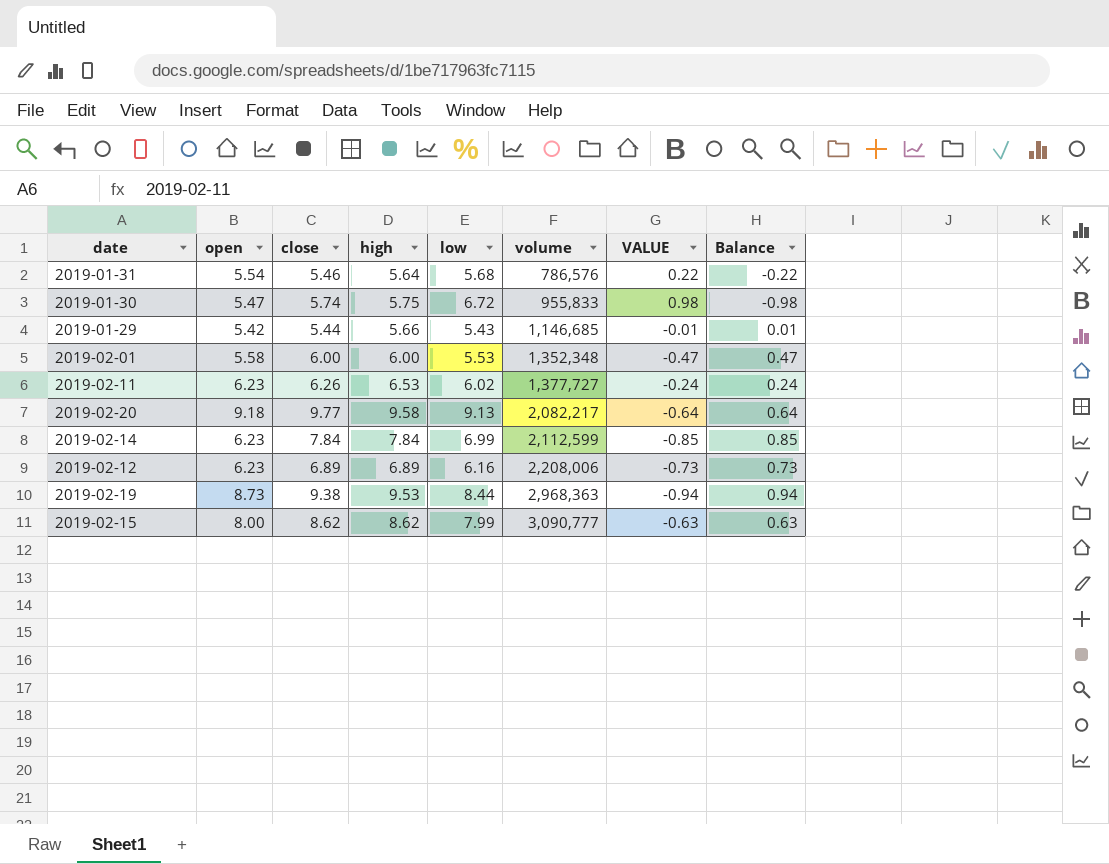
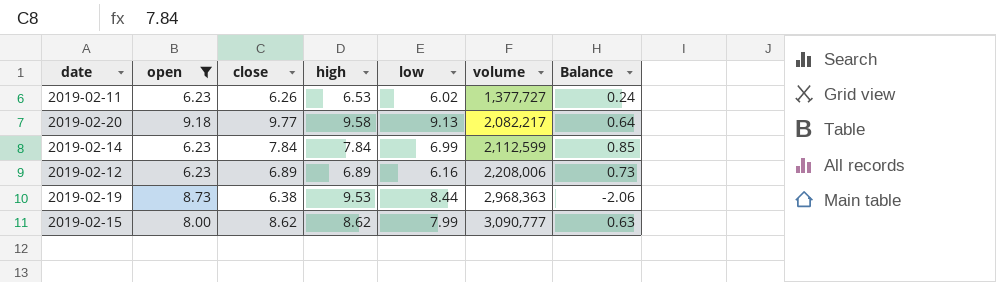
filter: none -> open >= 6.23
column VALUE | formula: [low] - [close] -> none
2019-02-19 | close: 9.38 -> 6.38
2019-02-19 | Balance: 0.94 -> -2.06

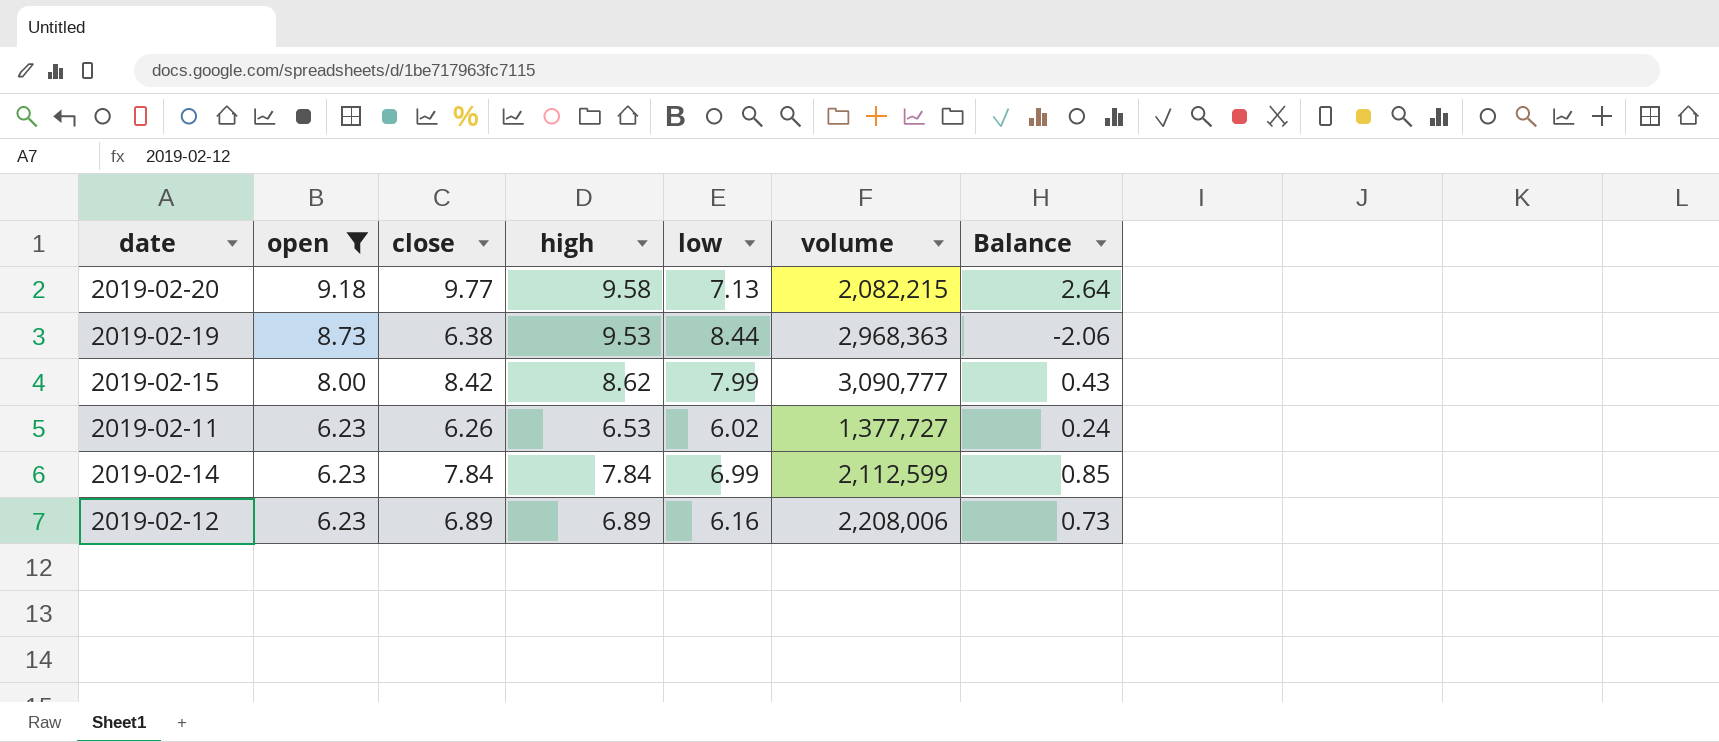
row order: volume ascending -> open descending
2019-02-20 | low: 9.13 -> 7.13
2019-02-20 | volume: 2,082,217 -> 2,082,215
2019-02-20 | Balance: 0.64 -> 2.64
2019-02-15 | close: 8.62 -> 8.42
2019-02-15 | Balance: 0.63 -> 0.43

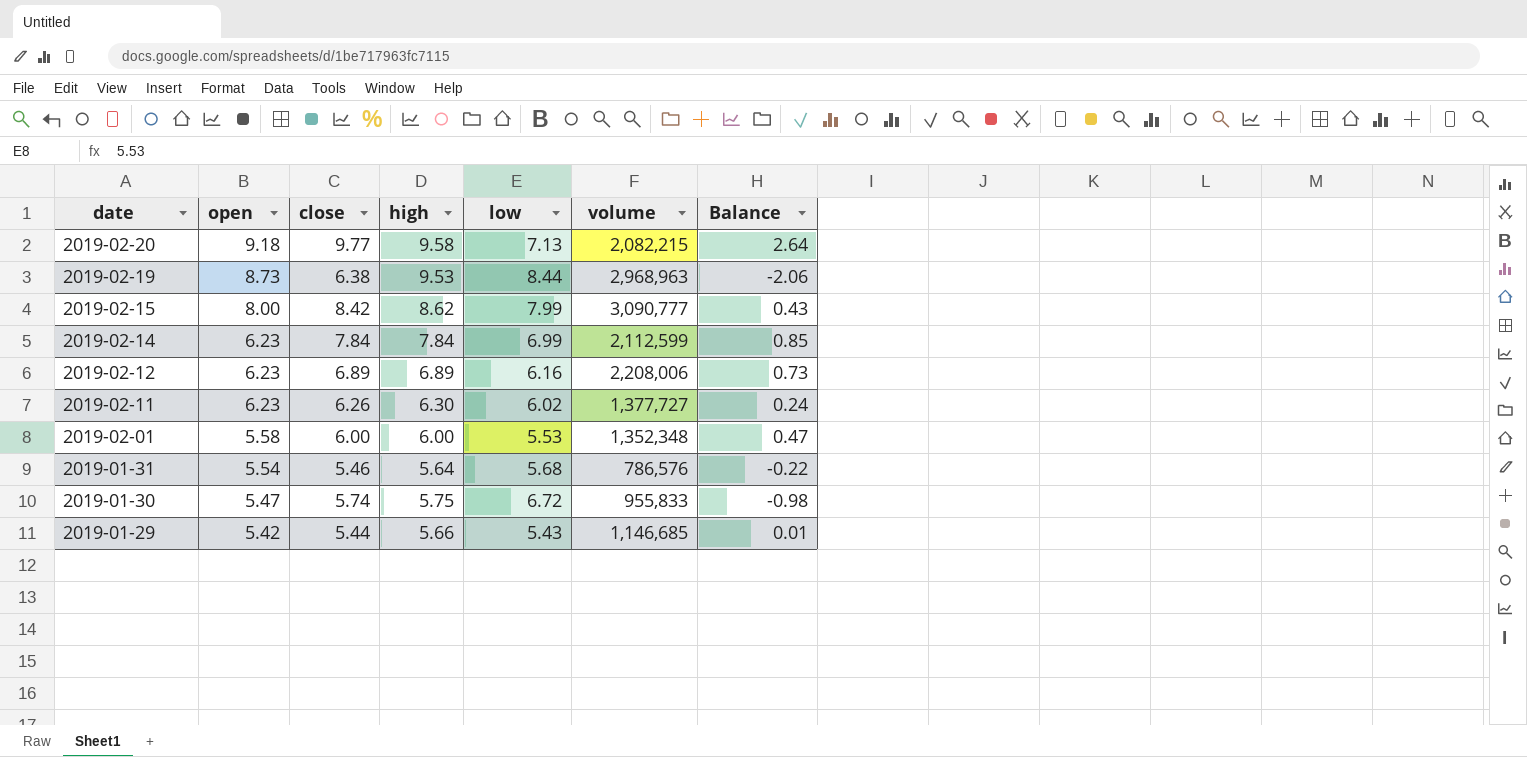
filter: open >= 6.23 -> none
row order: open descending -> date descending
2019-02-19 | volume: 2,968,363 -> 2,968,963
2019-02-11 | high: 6.53 -> 6.30

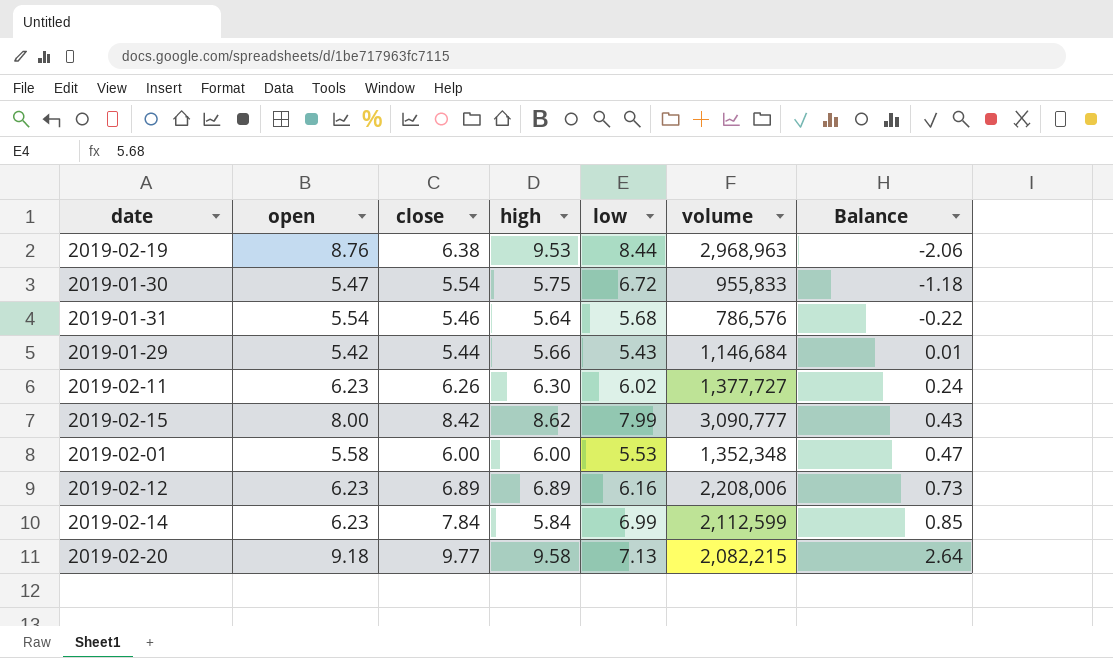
row order: date descending -> Balance ascending
2019-02-19 | open: 8.73 -> 8.76
2019-01-30 | close: 5.74 -> 5.54
2019-01-30 | Balance: -0.98 -> -1.18
2019-01-29 | volume: 1,146,685 -> 1,146,684
2019-02-14 | high: 7.84 -> 5.84

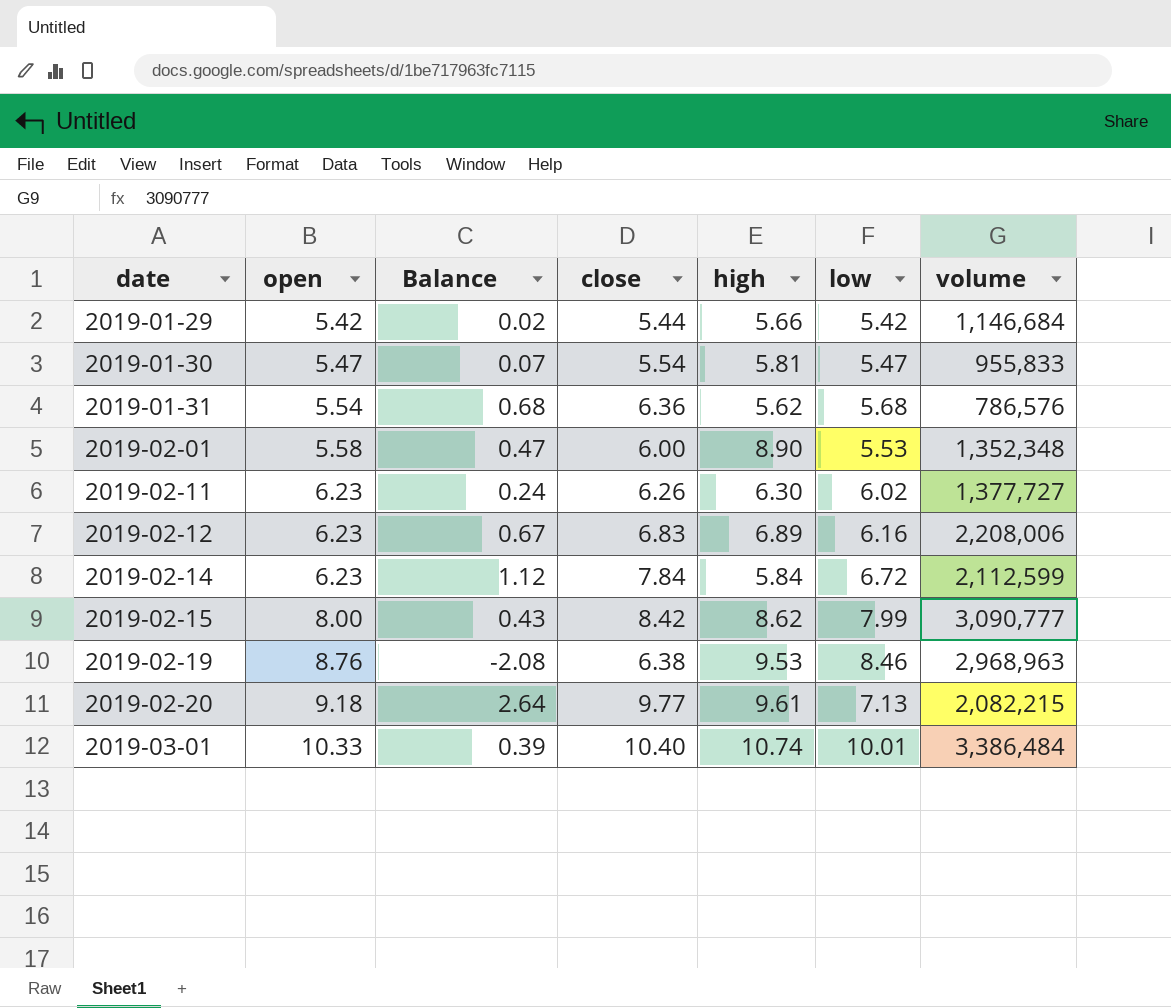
row order: Balance ascending -> date ascending
column Balance | position: 7 -> 3
2019-01-29 | Balance: 0.01 -> 0.02
2019-01-29 | low: 5.43 -> 5.42
2019-01-30 | Balance: -1.18 -> 0.07
2019-01-30 | high: 5.75 -> 5.81
2019-01-30 | low: 6.72 -> 5.47
2019-01-31 | Balance: -0.22 -> 0.68
2019-01-31 | close: 5.46 -> 6.36
2019-01-31 | high: 5.64 -> 5.62
2019-02-01 | high: 6.00 -> 8.90
2019-02-12 | Balance: 0.73 -> 0.67
2019-02-12 | close: 6.89 -> 6.83
2019-02-14 | Balance: 0.85 -> 1.12
2019-02-14 | low: 6.99 -> 6.72
2019-02-19 | Balance: -2.06 -> -2.08
2019-02-19 | low: 8.44 -> 8.46
2019-02-20 | high: 9.58 -> 9.61
row 2019-03-01: none -> 10.33 | 0.39 | 10.40 | 10.74 | 10.01 | 3,386,484

